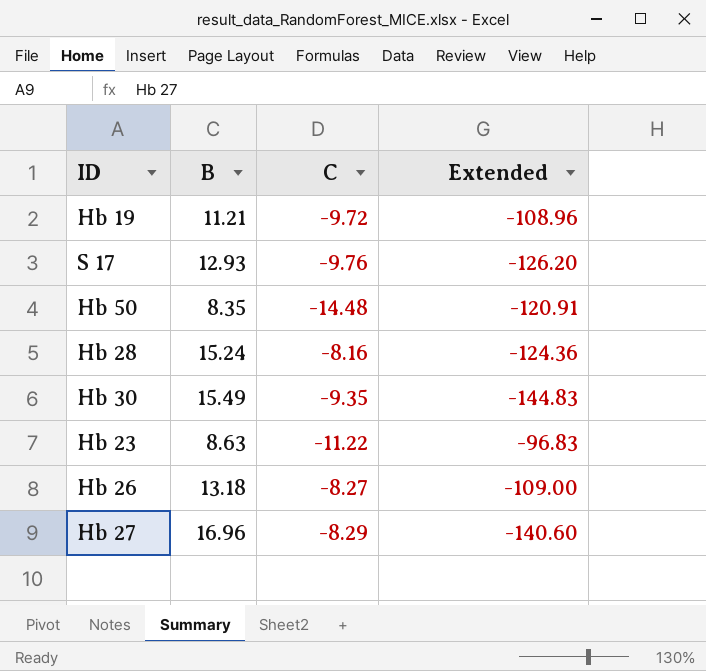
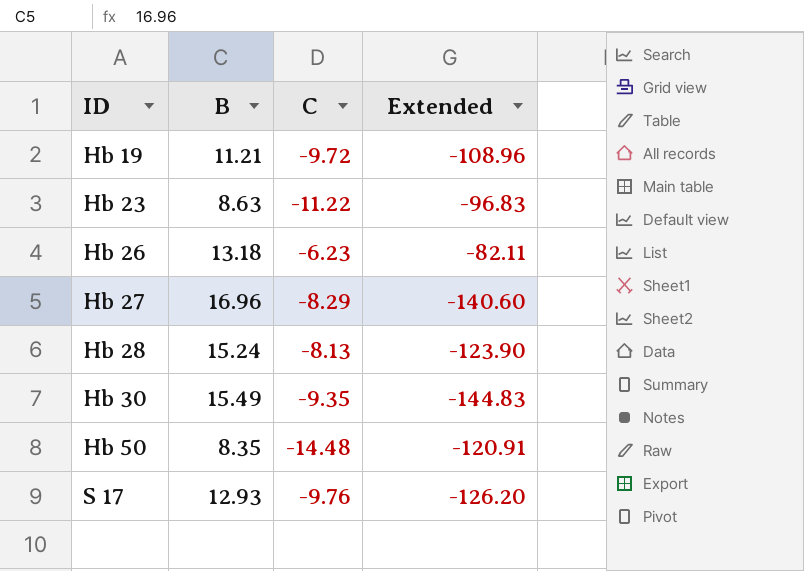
row order: none -> ID ascending
Hb 26 | C: -8.27 -> -6.23
Hb 26 | Extended: -109.00 -> -82.11
Hb 28 | C: -8.16 -> -8.13
Hb 28 | Extended: -124.36 -> -123.90

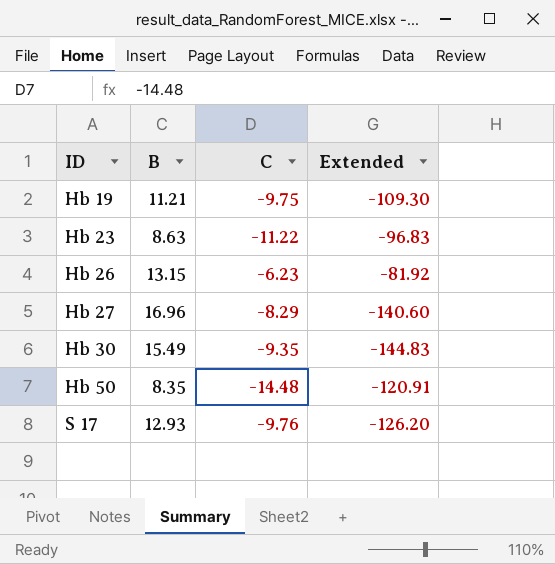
row Hb 28: 15.24 | -8.13 | -123.90 -> none
Hb 19 | C: -9.72 -> -9.75
Hb 19 | Extended: -108.96 -> -109.30
Hb 26 | B: 13.18 -> 13.15
Hb 26 | Extended: -82.11 -> -81.92

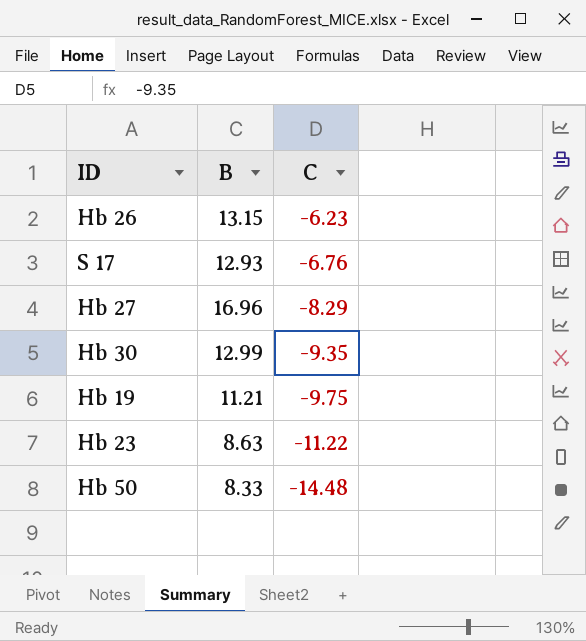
row order: ID ascending -> C descending
column Extended | formula: [B] * [C] -> none
S 17 | C: -9.76 -> -6.76
Hb 30 | B: 15.49 -> 12.99
Hb 50 | B: 8.35 -> 8.33

